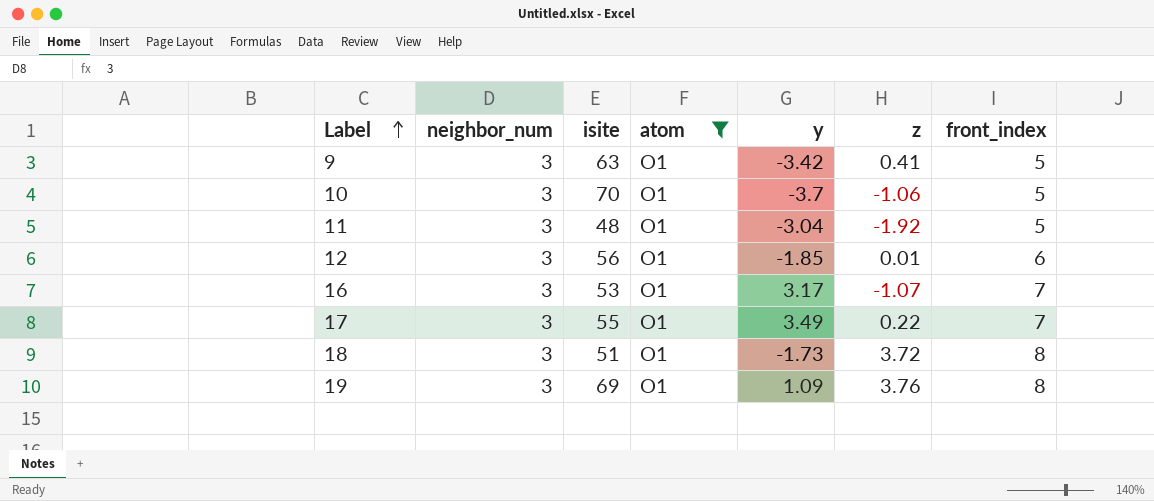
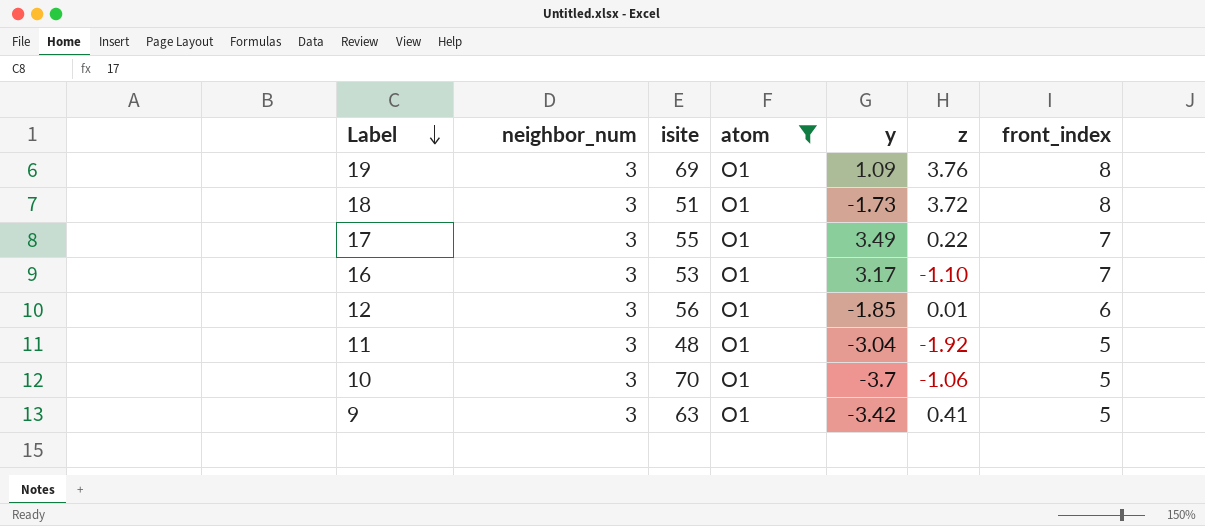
row order: Label ascending -> Label descending
16 | z: -1.07 -> -1.10

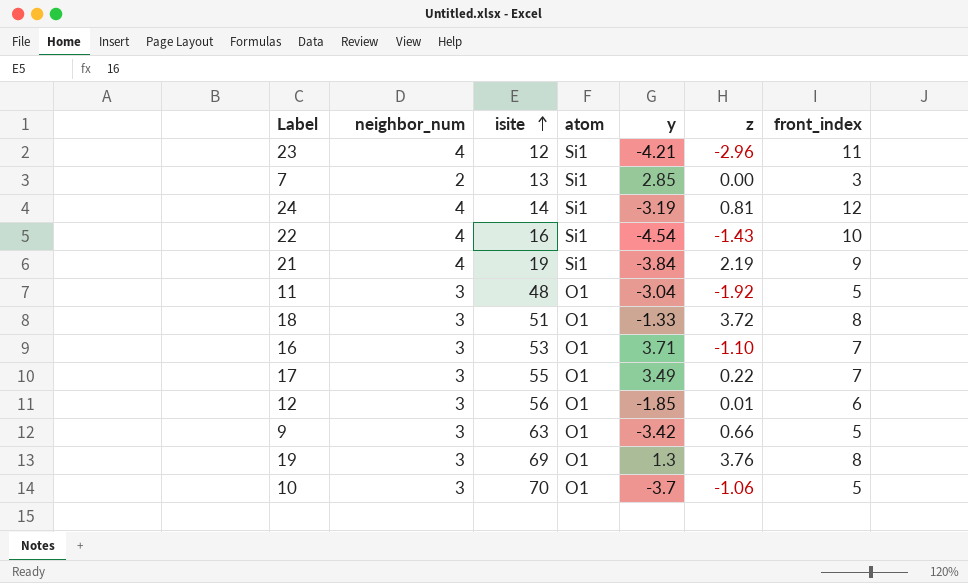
filter: atom = O1 -> none
row order: Label descending -> isite ascending
18 | y: -1.73 -> -1.33
16 | y: 3.17 -> 3.71
9 | z: 0.41 -> 0.66
19 | y: 1.09 -> 1.3

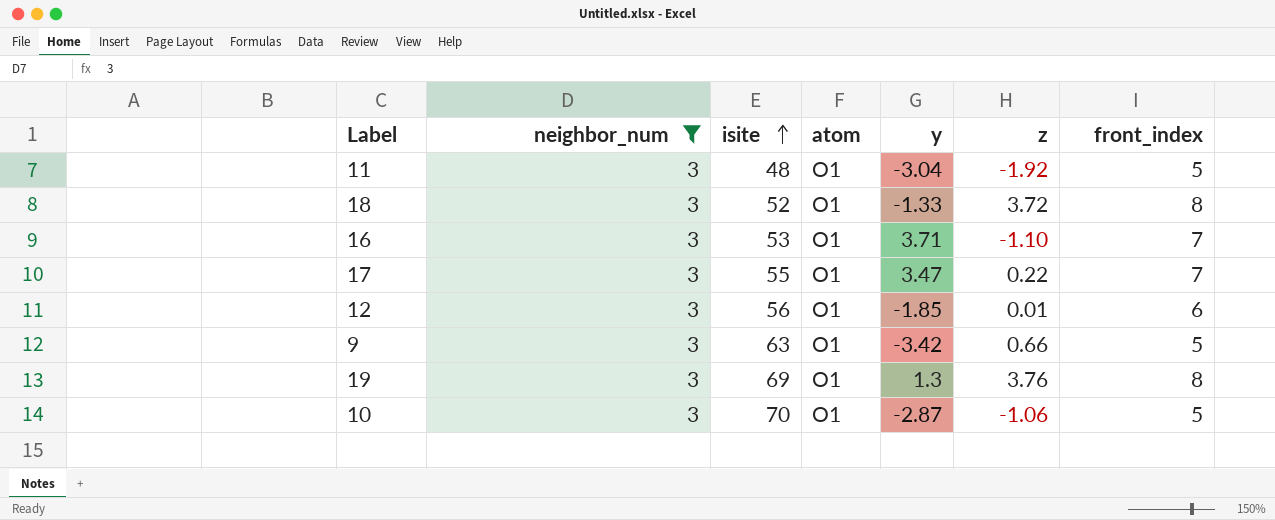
filter: none -> neighbor_num = 3
18 | isite: 51 -> 52
17 | y: 3.49 -> 3.47
10 | y: -3.7 -> -2.87

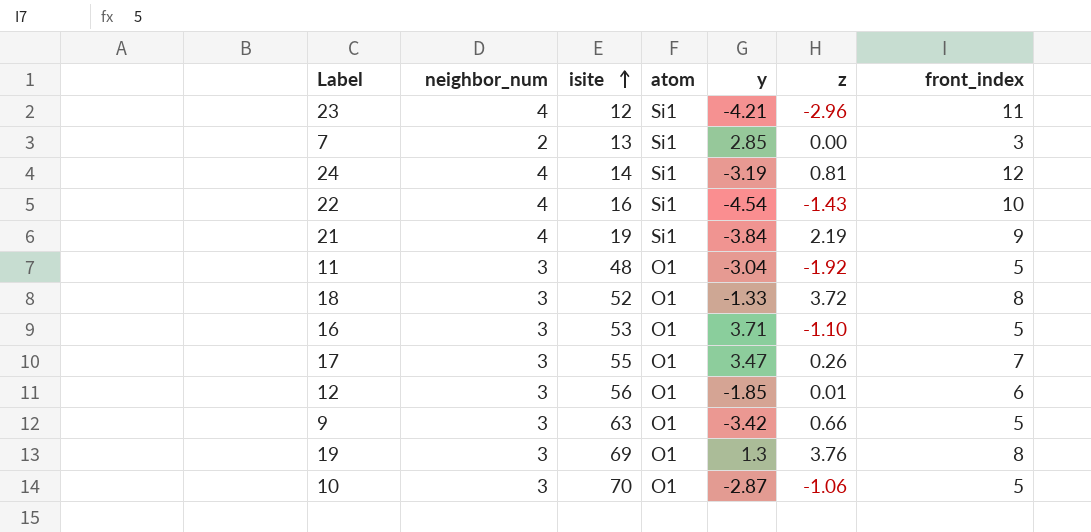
filter: neighbor_num = 3 -> none
16 | front_index: 7 -> 5
17 | z: 0.22 -> 0.26

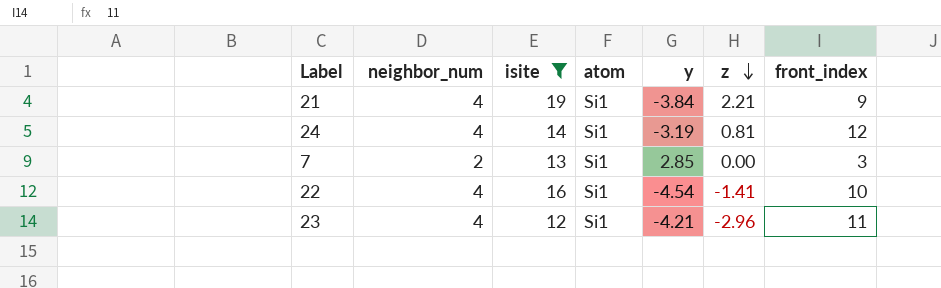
filter: none -> isite <= 19
row order: isite ascending -> z descending
21 | z: 2.19 -> 2.21
22 | z: -1.43 -> -1.41

